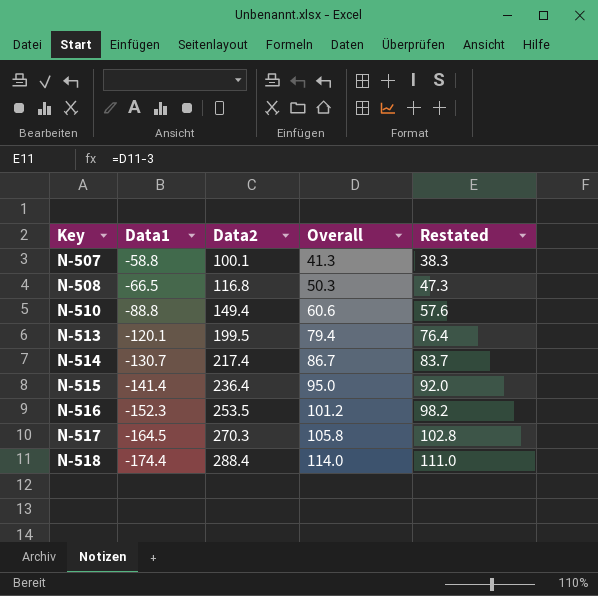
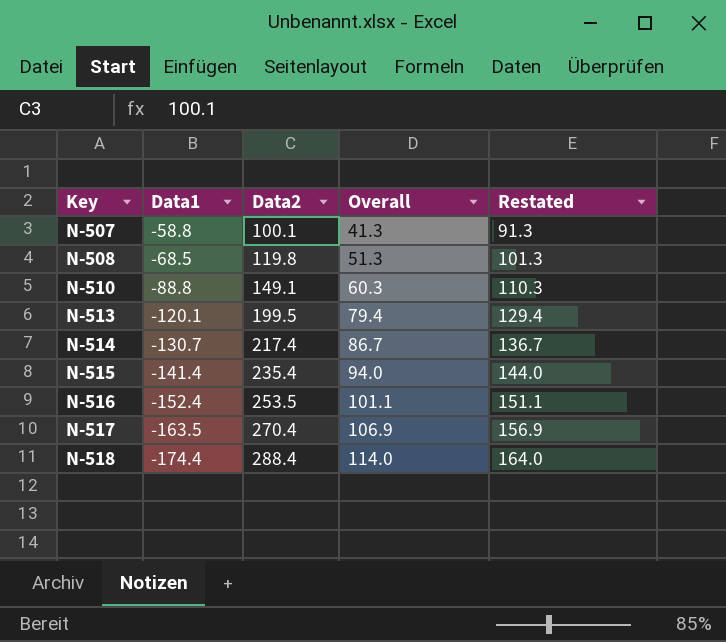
column Restated | formula: [Overall] - 3 -> [Overall] + 50
N-508 | Data1: -66.5 -> -68.5
N-508 | Data2: 116.8 -> 119.8
N-508 | Overall: 50.3 -> 51.3
N-510 | Data2: 149.4 -> 149.1
N-510 | Overall: 60.6 -> 60.3
N-515 | Data2: 236.4 -> 235.4
N-515 | Overall: 95.0 -> 94.0
N-516 | Data1: -152.3 -> -152.4
N-516 | Overall: 101.2 -> 101.1
N-517 | Data1: -164.5 -> -163.5
N-517 | Data2: 270.3 -> 270.4
N-517 | Overall: 105.8 -> 106.9

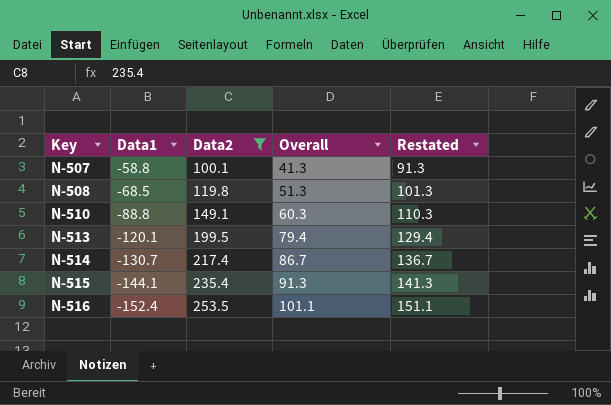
filter: none -> Data2 <= 253.5
N-515 | Data1: -141.4 -> -144.1
N-515 | Overall: 94.0 -> 91.3
N-515 | Restated: 144.0 -> 141.3

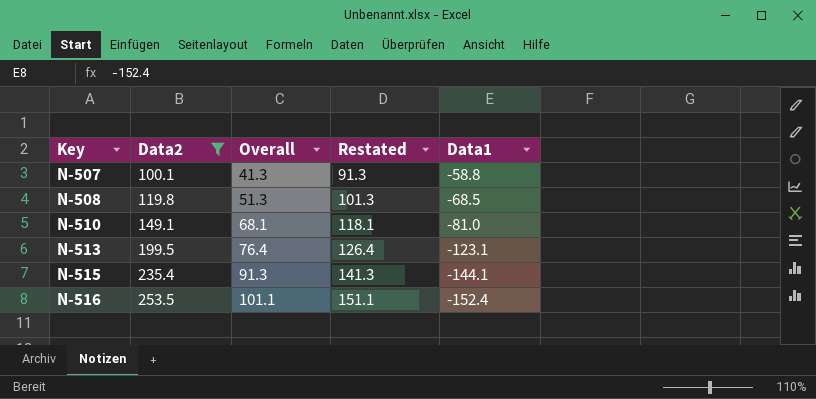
column Data1 | position: 2 -> 5
row N-514: -130.7 | 217.4 | 86.7 | 136.7 -> none
N-510 | Overall: 60.3 -> 68.1
N-510 | Restated: 110.3 -> 118.1
N-510 | Data1: -88.8 -> -81.0
N-513 | Overall: 79.4 -> 76.4
N-513 | Restated: 129.4 -> 126.4
N-513 | Data1: -120.1 -> -123.1

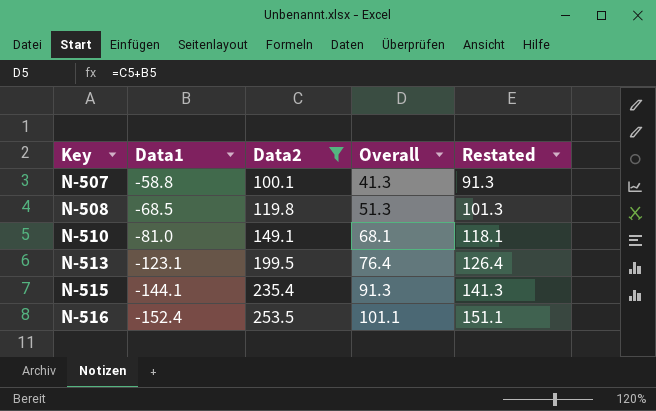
column Data1 | position: 5 -> 2

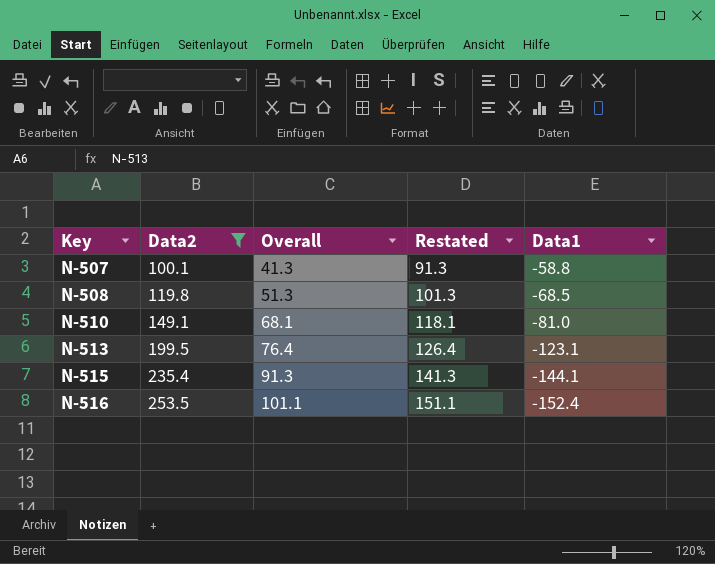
column Data1 | position: 2 -> 5

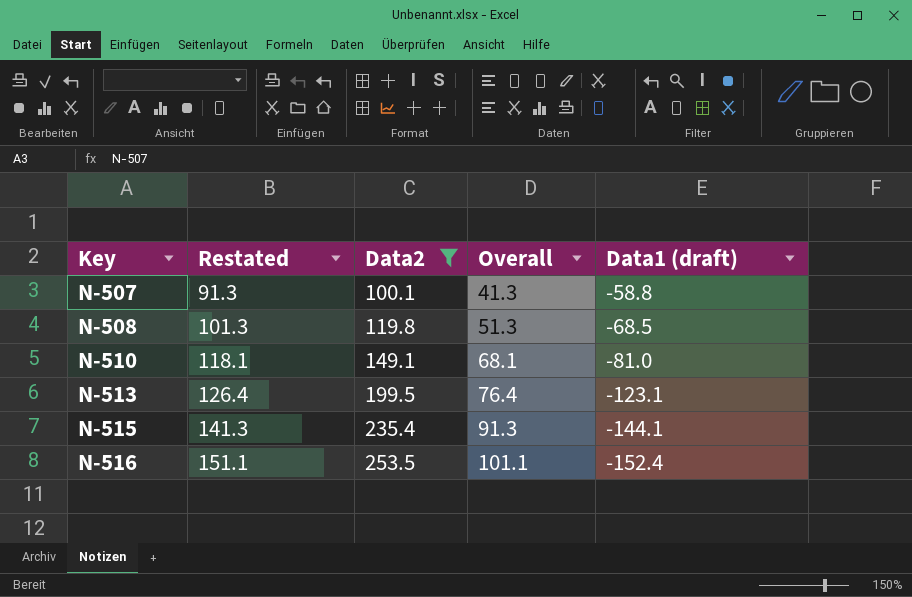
column Restated | position: 4 -> 2
column name: Data1 -> Data1 (draft)

